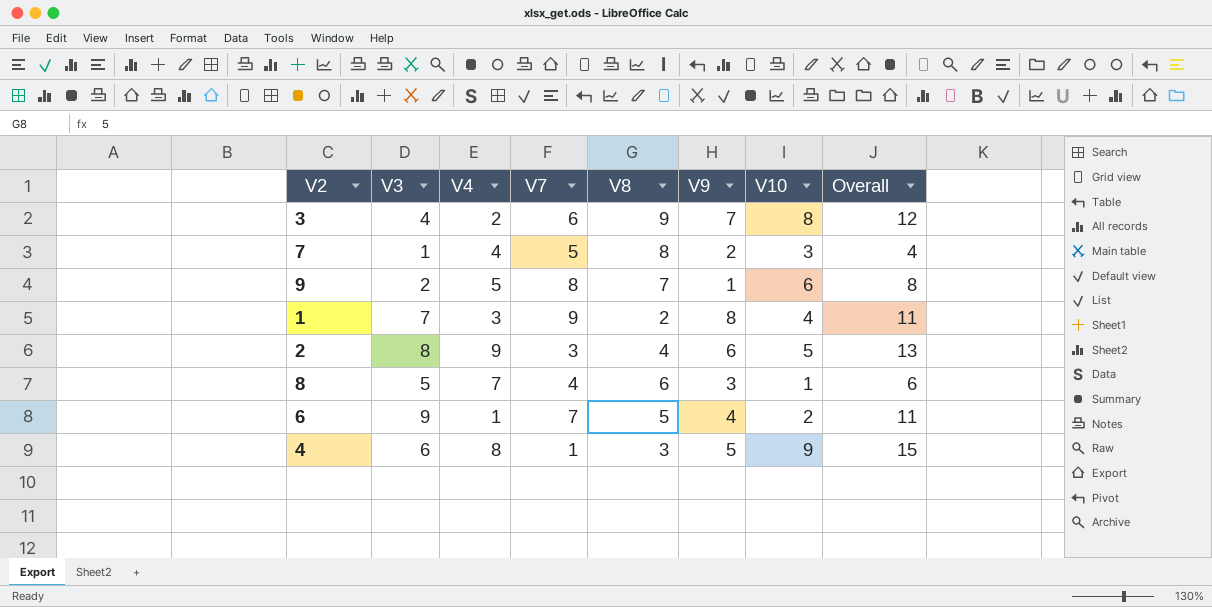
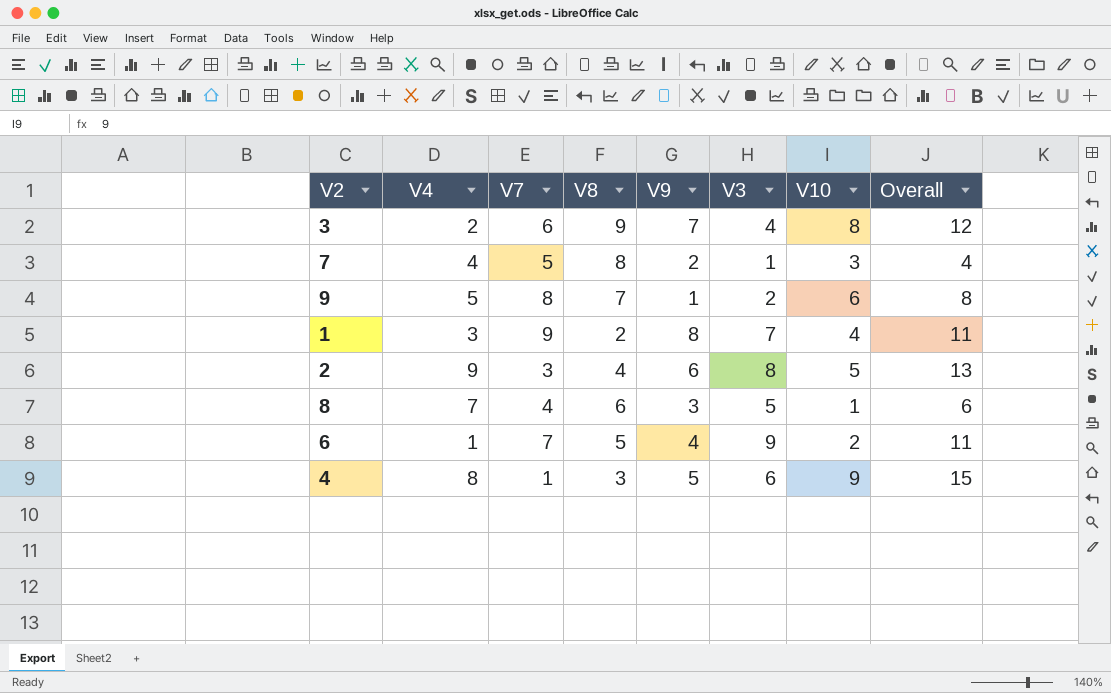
column V3 | position: 2 -> 6

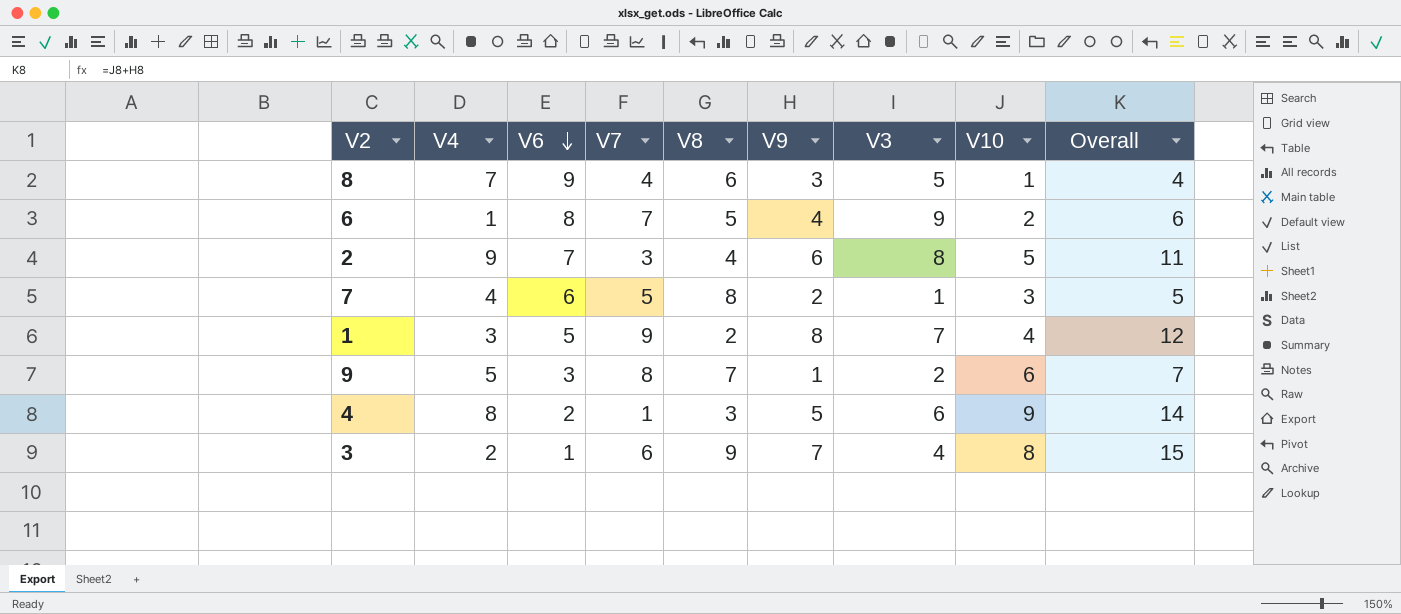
row order: none -> V6 descending
column V6 | position: none -> 3
column Overall | formula: [V3] + [V10] -> [V9] + [V10]

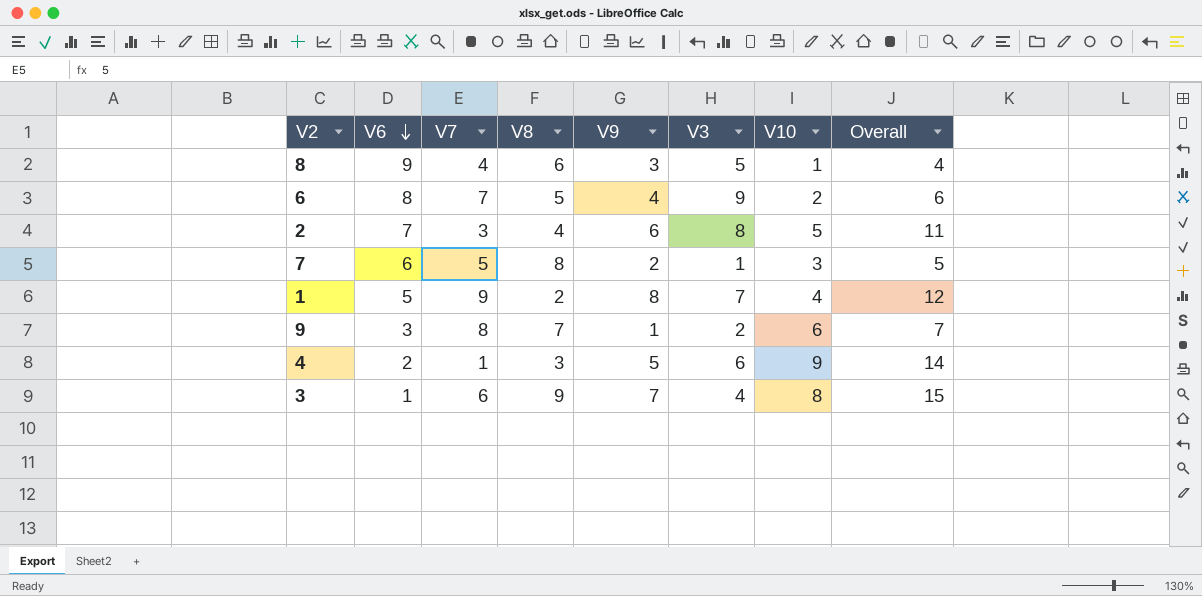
column V4 | position: 2 -> none

